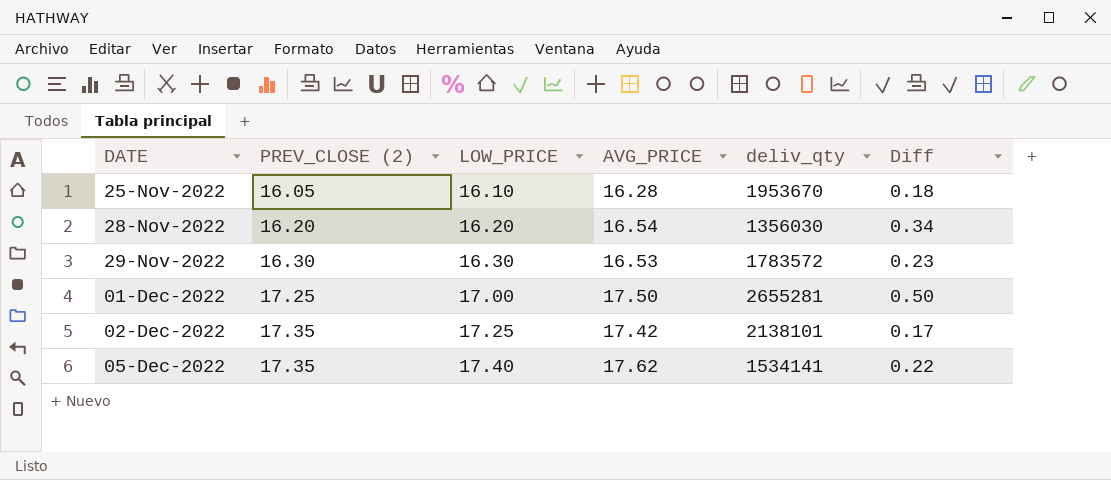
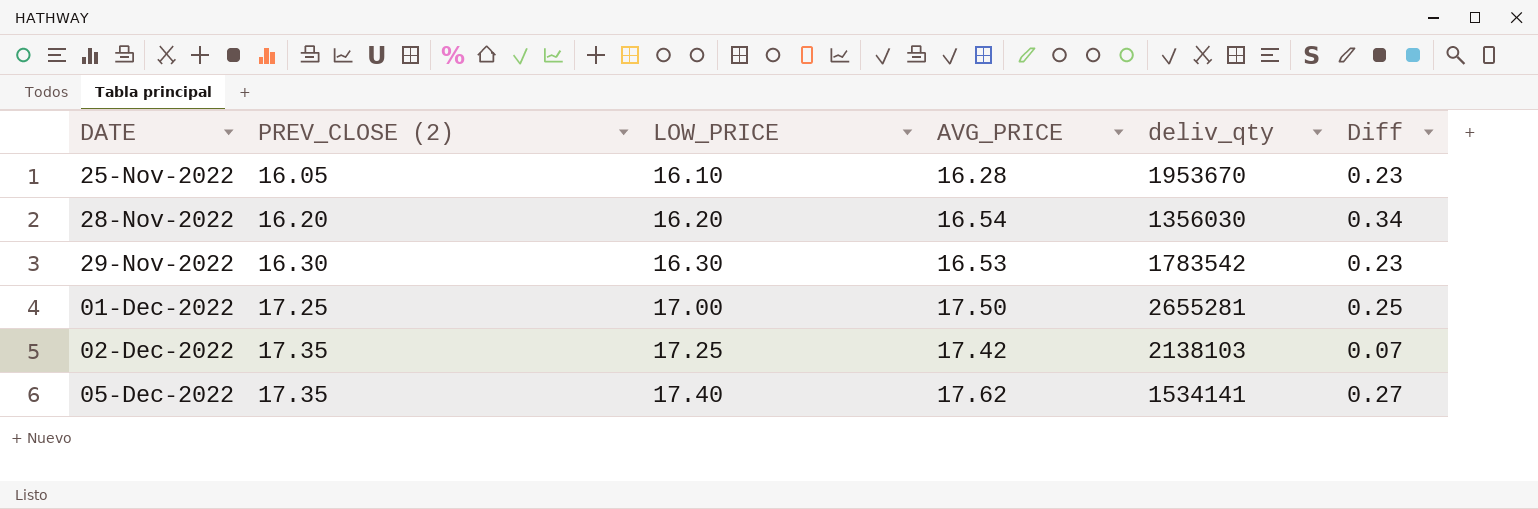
column Diff | formula: [AVG_PRICE] - [LOW_PRICE] -> [AVG_PRICE] - [PREV_CLOSE (2)]
29-Nov-2022 | deliv_qty: 1783572 -> 1783542
02-Dec-2022 | deliv_qty: 2138101 -> 2138103

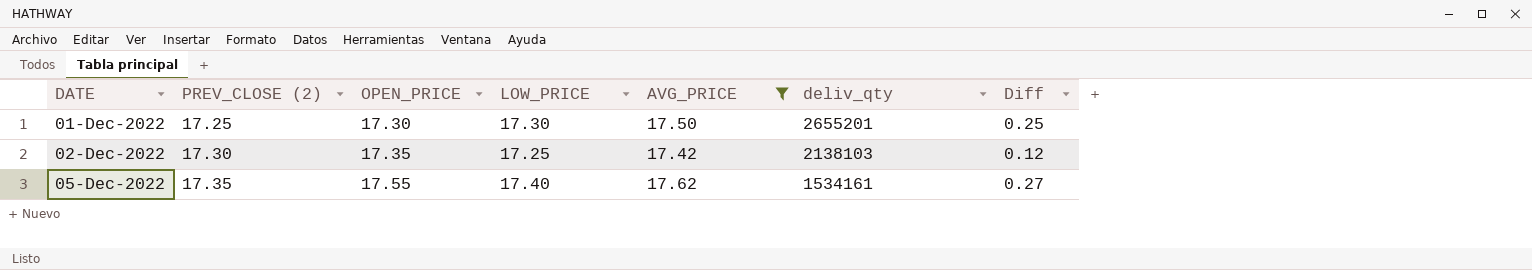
filter: none -> AVG_PRICE >= 17.42
column OPEN_PRICE | position: none -> 3
01-Dec-2022 | LOW_PRICE: 17.00 -> 17.30
01-Dec-2022 | deliv_qty: 2655281 -> 2655201
02-Dec-2022 | PREV_CLOSE (2): 17.35 -> 17.30
02-Dec-2022 | Diff: 0.07 -> 0.12
05-Dec-2022 | deliv_qty: 1534141 -> 1534161

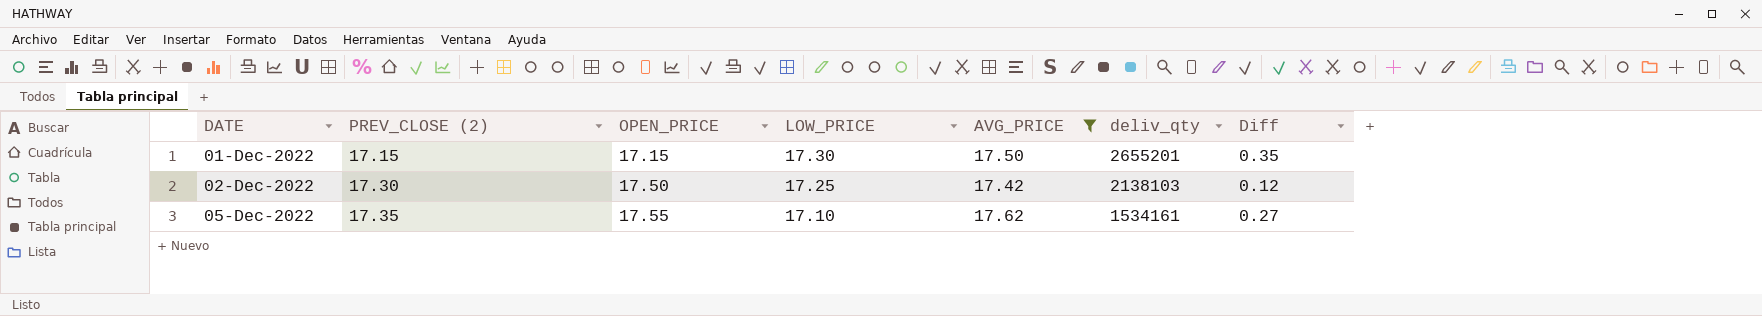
01-Dec-2022 | PREV_CLOSE (2): 17.25 -> 17.15
01-Dec-2022 | OPEN_PRICE: 17.30 -> 17.15
01-Dec-2022 | Diff: 0.25 -> 0.35
02-Dec-2022 | OPEN_PRICE: 17.35 -> 17.50
05-Dec-2022 | LOW_PRICE: 17.40 -> 17.10

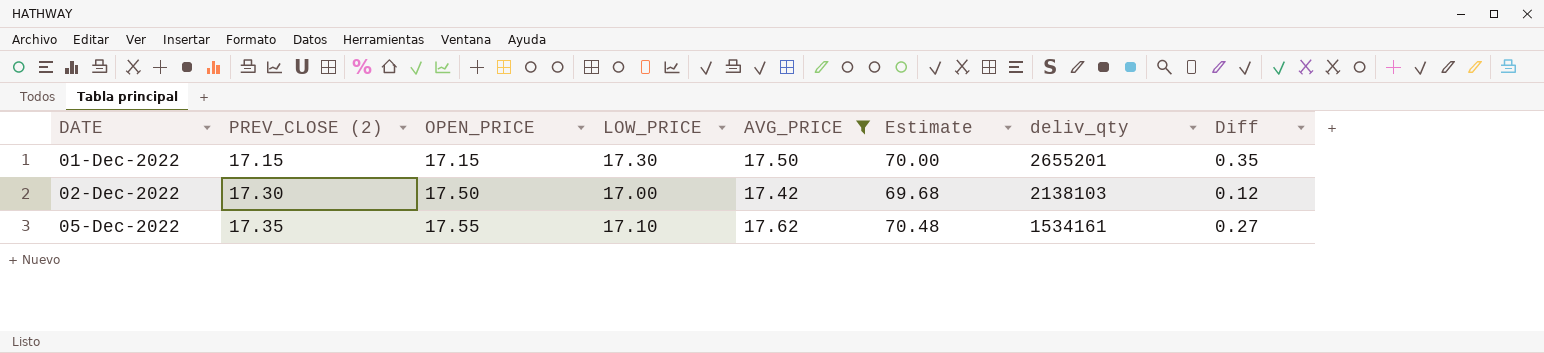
column Estimate | formula: none -> [AVG_PRICE] * 4
02-Dec-2022 | LOW_PRICE: 17.25 -> 17.00

